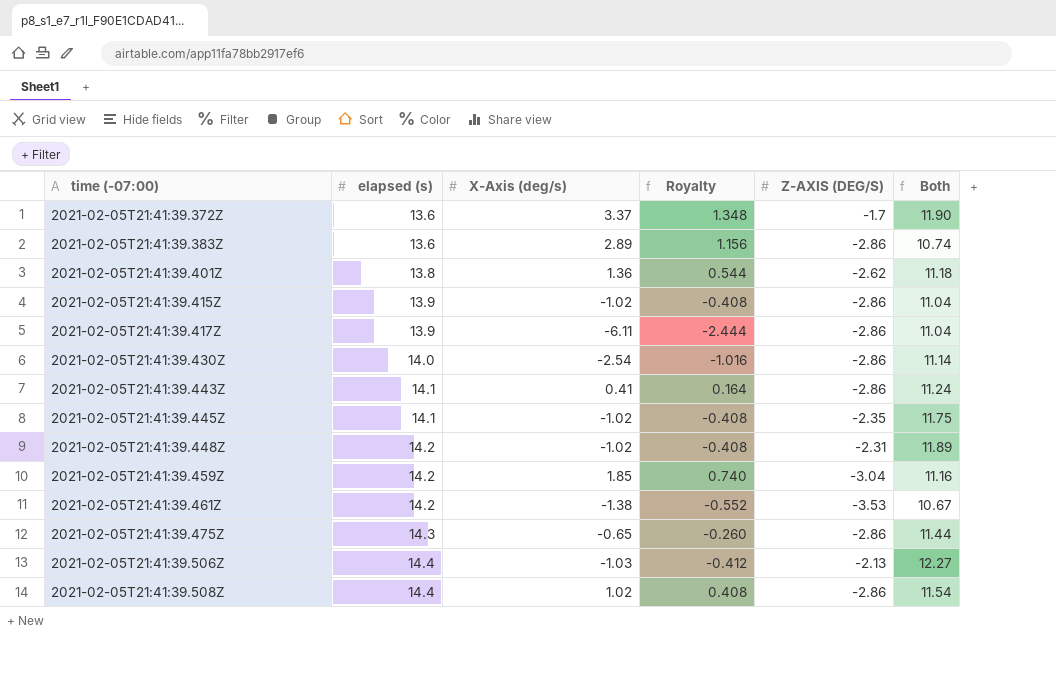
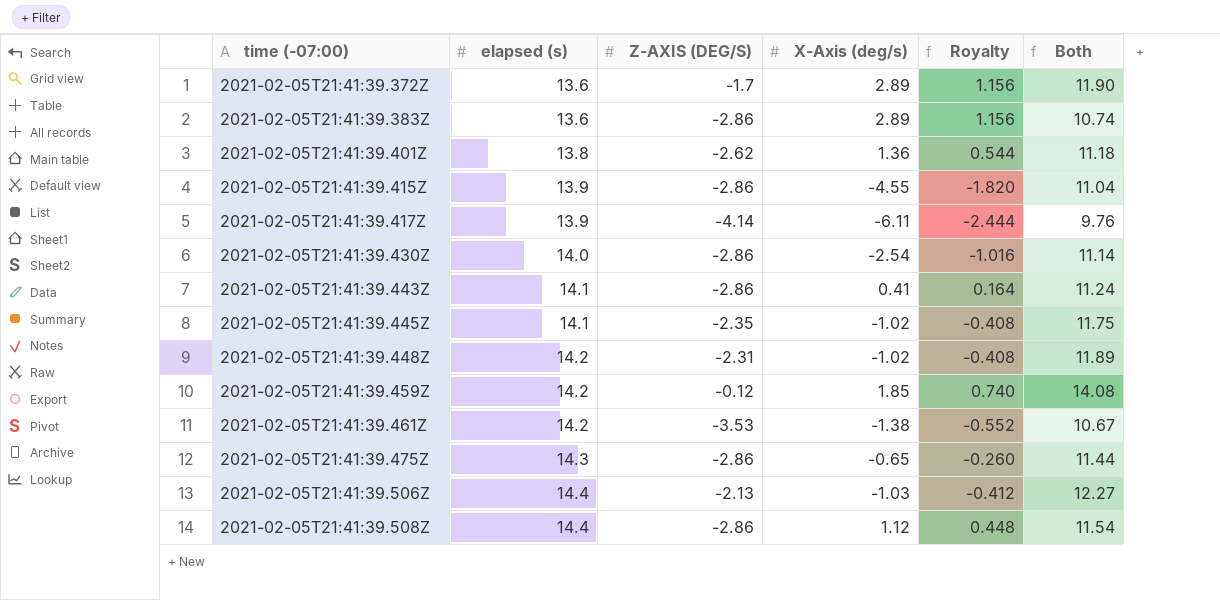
column Z-AXIS (DEG/S) | position: 5 -> 3
2021-02-05T21:41:39.372Z | X-Axis (deg/s): 3.37 -> 2.89
2021-02-05T21:41:39.372Z | Royalty: 1.348 -> 1.156
2021-02-05T21:41:39.415Z | X-Axis (deg/s): -1.02 -> -4.55
2021-02-05T21:41:39.415Z | Royalty: -0.408 -> -1.820
2021-02-05T21:41:39.417Z | Z-AXIS (DEG/S): -2.86 -> -4.14
2021-02-05T21:41:39.417Z | Both: 11.04 -> 9.76
2021-02-05T21:41:39.459Z | Z-AXIS (DEG/S): -3.04 -> -0.12
2021-02-05T21:41:39.459Z | Both: 11.16 -> 14.08
2021-02-05T21:41:39.508Z | X-Axis (deg/s): 1.02 -> 1.12
2021-02-05T21:41:39.508Z | Royalty: 0.408 -> 0.448

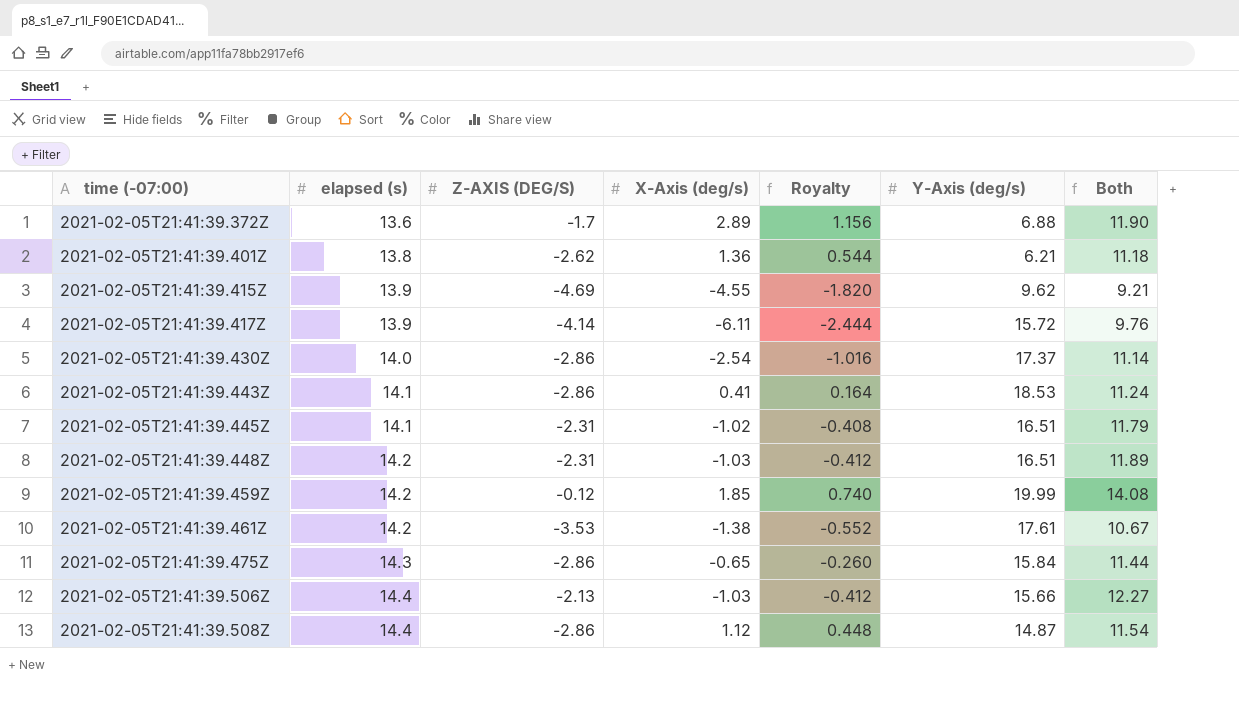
column Y-Axis (deg/s) | position: none -> 6
row 2021-02-05T21:41:39.383Z: 13.6 | -2.86 | 2.89 | 1.156 | 10.74 -> none
2021-02-05T21:41:39.415Z | Z-AXIS (DEG/S): -2.86 -> -4.69
2021-02-05T21:41:39.415Z | Both: 11.04 -> 9.21
2021-02-05T21:41:39.445Z | Z-AXIS (DEG/S): -2.35 -> -2.31
2021-02-05T21:41:39.445Z | Both: 11.75 -> 11.79
2021-02-05T21:41:39.448Z | X-Axis (deg/s): -1.02 -> -1.03
2021-02-05T21:41:39.448Z | Royalty: -0.408 -> -0.412

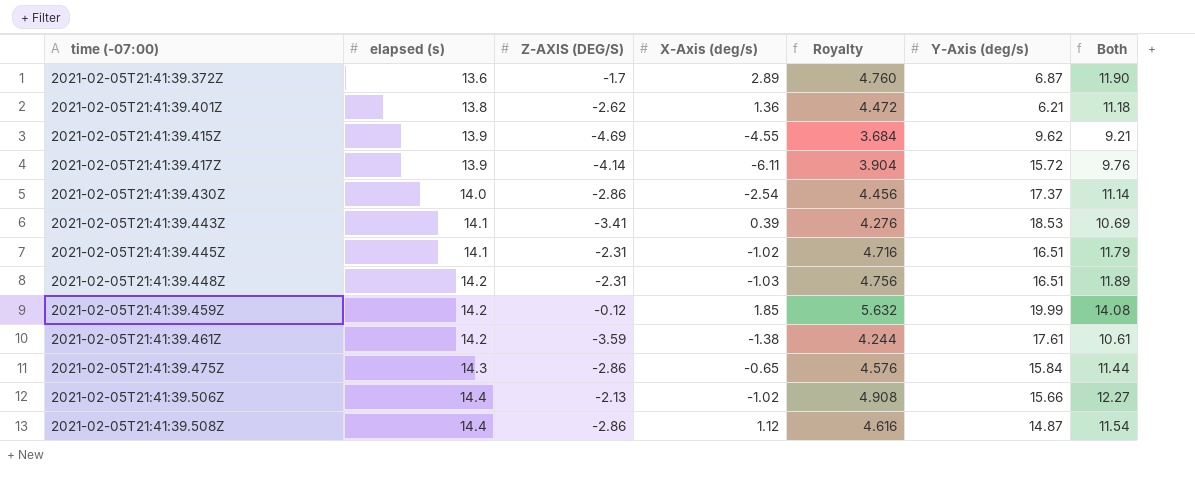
column Royalty | formula: [X-Axis (deg/s)] * 0.4 -> [Both] * 0.4
2021-02-05T21:41:39.372Z | Y-Axis (deg/s): 6.88 -> 6.87
2021-02-05T21:41:39.443Z | Z-AXIS (DEG/S): -2.86 -> -3.41
2021-02-05T21:41:39.443Z | X-Axis (deg/s): 0.41 -> 0.39
2021-02-05T21:41:39.443Z | Both: 11.24 -> 10.69
2021-02-05T21:41:39.461Z | Z-AXIS (DEG/S): -3.53 -> -3.59
2021-02-05T21:41:39.461Z | Both: 10.67 -> 10.61
2021-02-05T21:41:39.506Z | X-Axis (deg/s): -1.03 -> -1.02

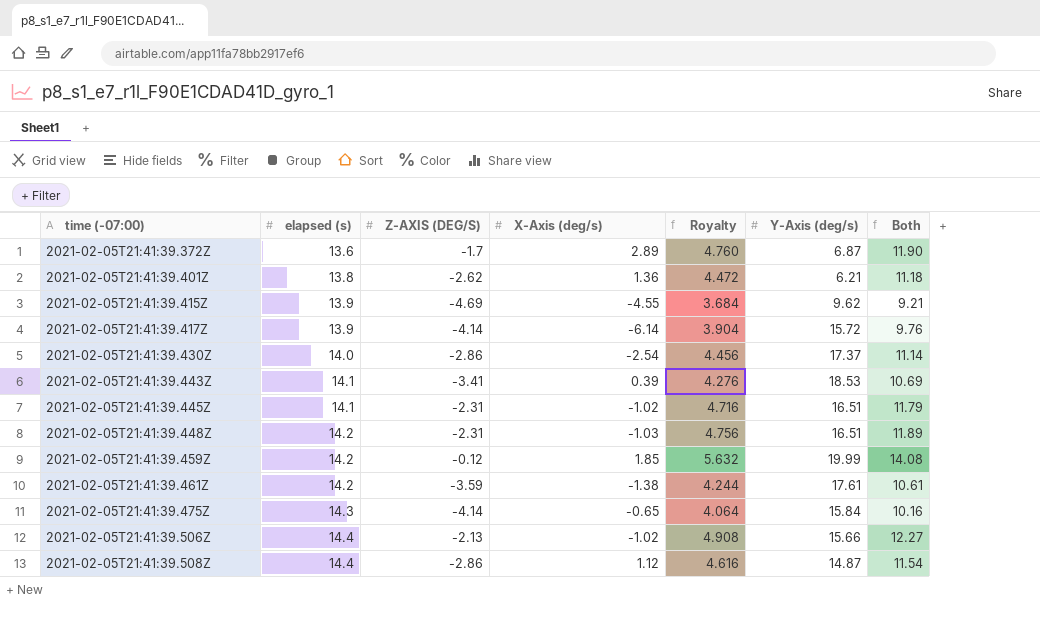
2021-02-05T21:41:39.417Z | X-Axis (deg/s): -6.11 -> -6.14
2021-02-05T21:41:39.475Z | Z-AXIS (DEG/S): -2.86 -> -4.14
2021-02-05T21:41:39.475Z | Royalty: 4.576 -> 4.064
2021-02-05T21:41:39.475Z | Both: 11.44 -> 10.16

